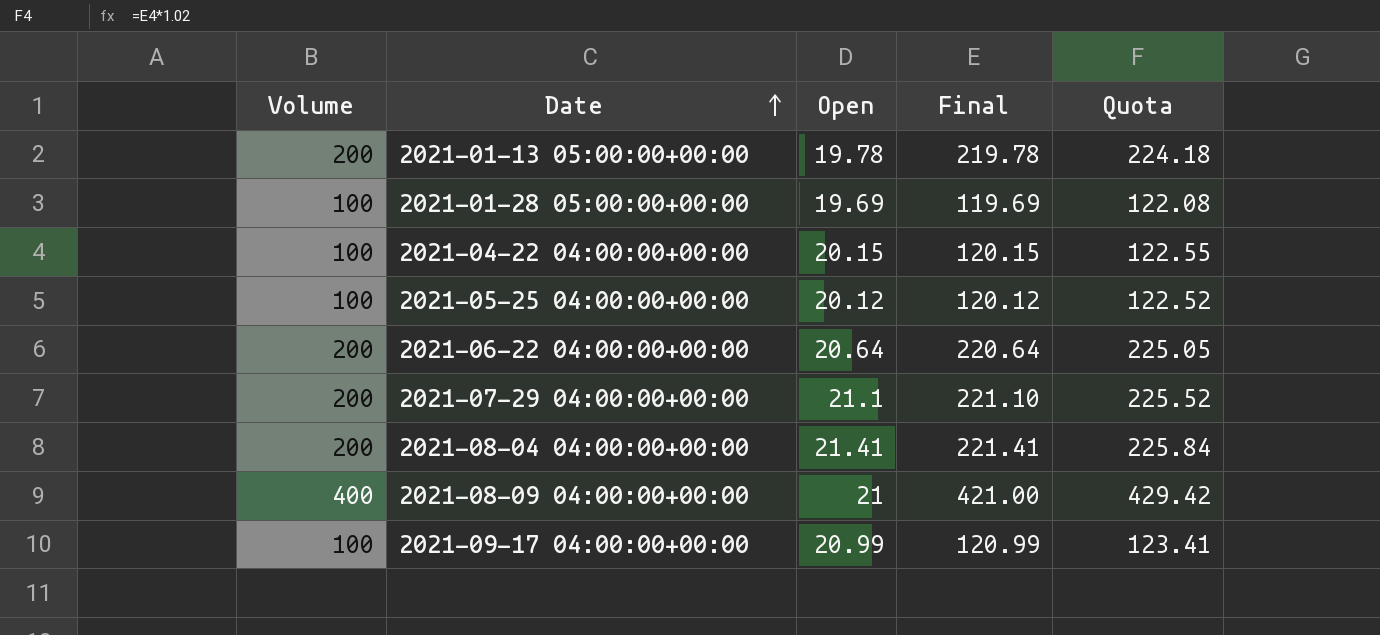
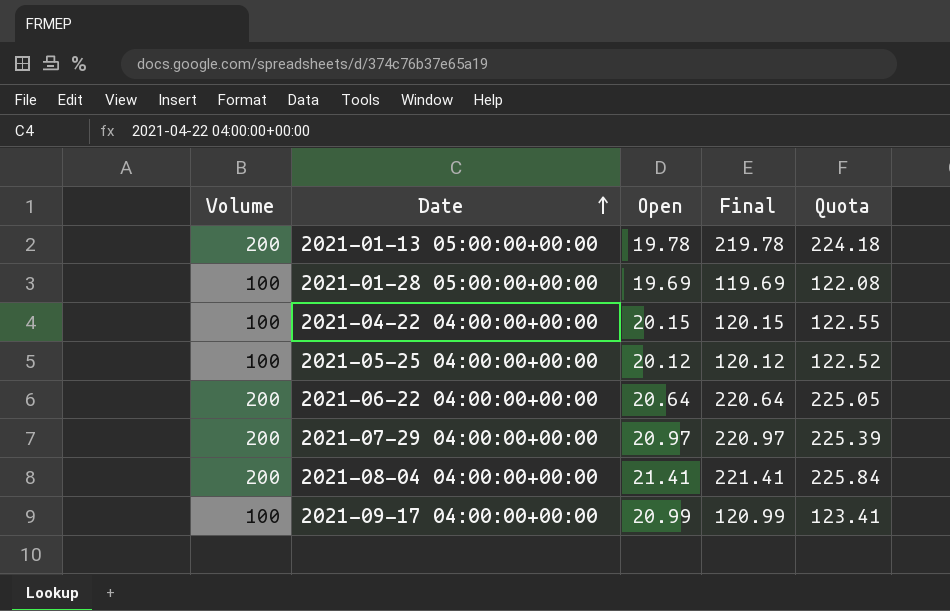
row 2021-08-09 04:00:00+00:00: 400 | 21 | 421.00 | 429.42 -> none
2021-07-29 04:00:00+00:00 | Open: 21.1 -> 20.97
2021-07-29 04:00:00+00:00 | Final: 221.10 -> 220.97
2021-07-29 04:00:00+00:00 | Quota: 225.52 -> 225.39

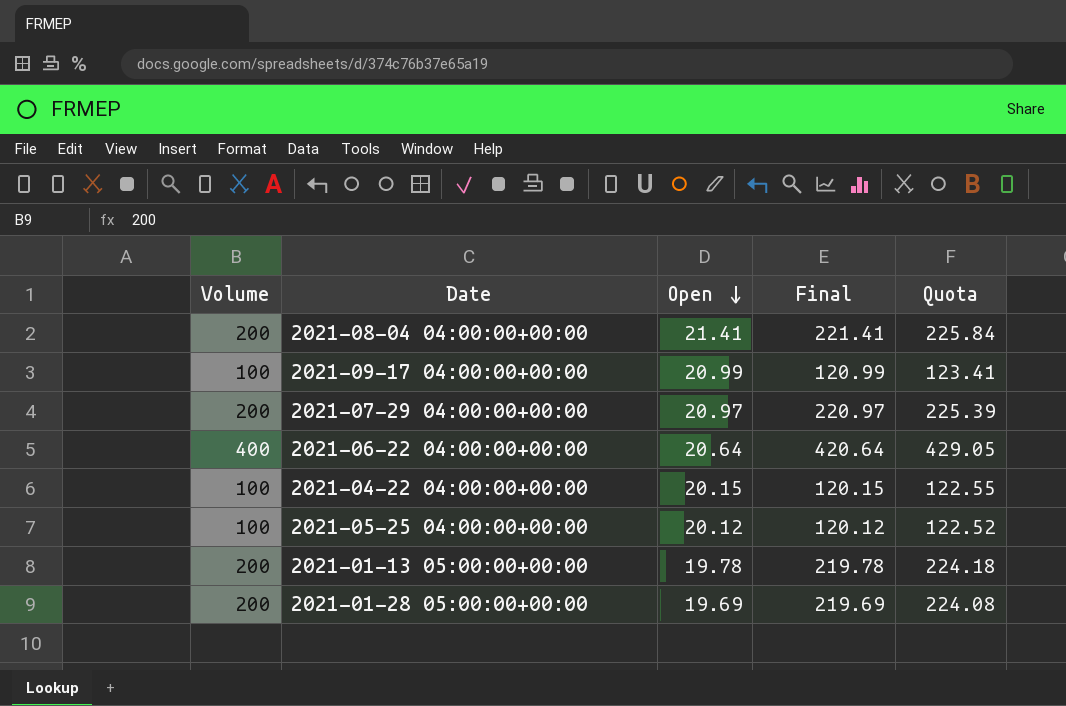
row order: Date ascending -> Open descending
2021-06-22 04:00:00+00:00 | Volume: 200 -> 400
2021-06-22 04:00:00+00:00 | Final: 220.64 -> 420.64
2021-06-22 04:00:00+00:00 | Quota: 225.05 -> 429.05
2021-01-28 05:00:00+00:00 | Volume: 100 -> 200
2021-01-28 05:00:00+00:00 | Final: 119.69 -> 219.69
2021-01-28 05:00:00+00:00 | Quota: 122.08 -> 224.08

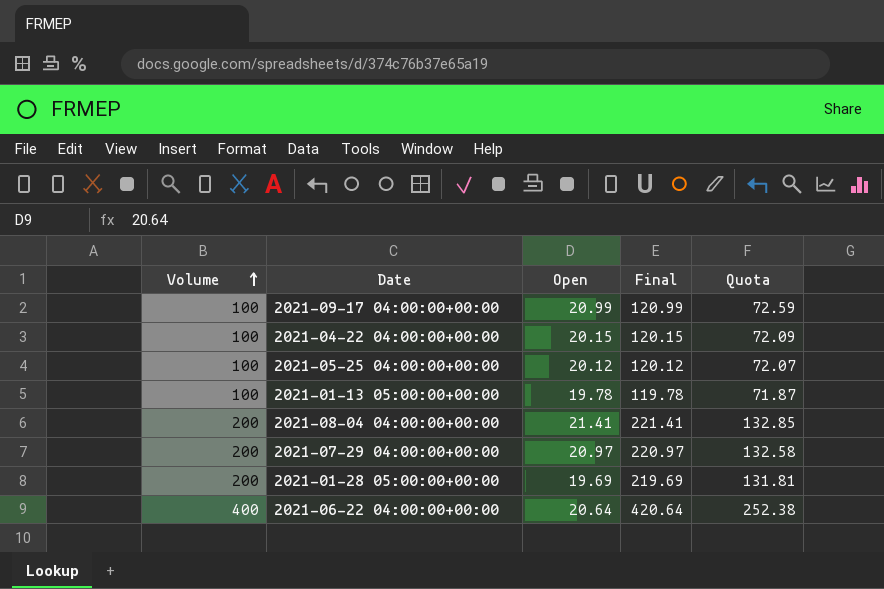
row order: Open descending -> Volume ascending
column Quota | formula: [Final] * 1.02 -> [Final] * 0.6
2021-01-13 05:00:00+00:00 | Volume: 200 -> 100
2021-01-13 05:00:00+00:00 | Final: 219.78 -> 119.78

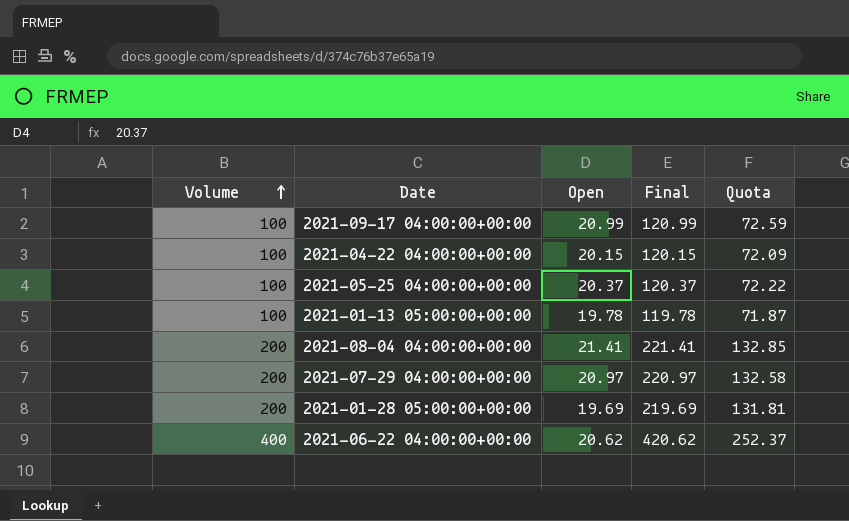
2021-05-25 04:00:00+00:00 | Open: 20.12 -> 20.37
2021-05-25 04:00:00+00:00 | Final: 120.12 -> 120.37
2021-05-25 04:00:00+00:00 | Quota: 72.07 -> 72.22
2021-06-22 04:00:00+00:00 | Open: 20.64 -> 20.62
2021-06-22 04:00:00+00:00 | Final: 420.64 -> 420.62
2021-06-22 04:00:00+00:00 | Quota: 252.38 -> 252.37

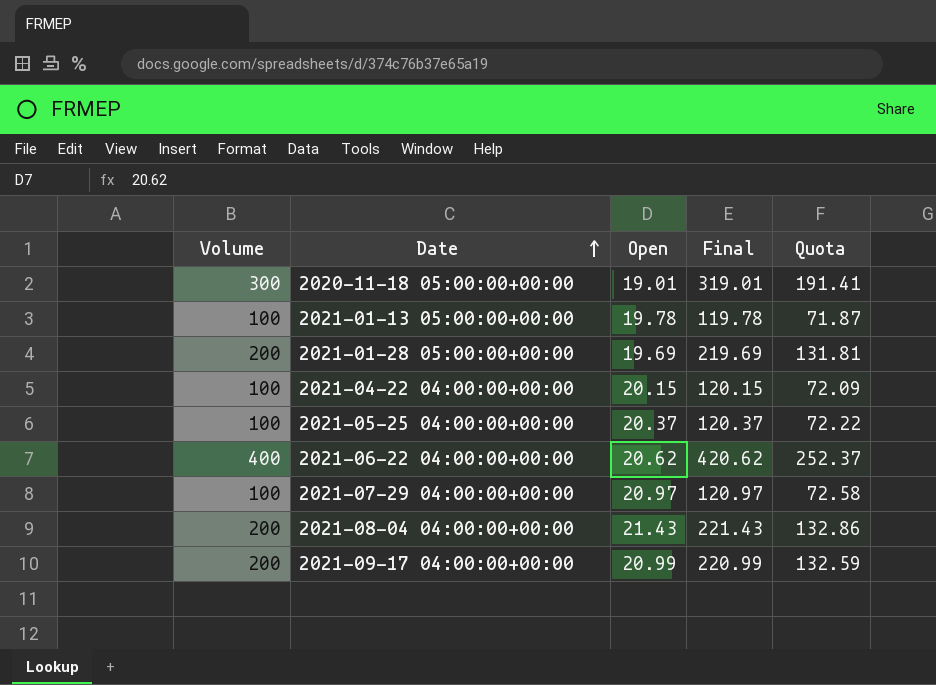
row order: Volume ascending -> Date ascending
row 2020-11-18 05:00:00+00:00: none -> 300 | 19.01 | 319.01 | 191.41
2021-07-29 04:00:00+00:00 | Volume: 200 -> 100
2021-07-29 04:00:00+00:00 | Final: 220.97 -> 120.97
2021-07-29 04:00:00+00:00 | Quota: 132.58 -> 72.58
2021-08-04 04:00:00+00:00 | Open: 21.41 -> 21.43
2021-08-04 04:00:00+00:00 | Final: 221.41 -> 221.43
2021-08-04 04:00:00+00:00 | Quota: 132.85 -> 132.86
2021-09-17 04:00:00+00:00 | Volume: 100 -> 200
2021-09-17 04:00:00+00:00 | Final: 120.99 -> 220.99
2021-09-17 04:00:00+00:00 | Quota: 72.59 -> 132.59

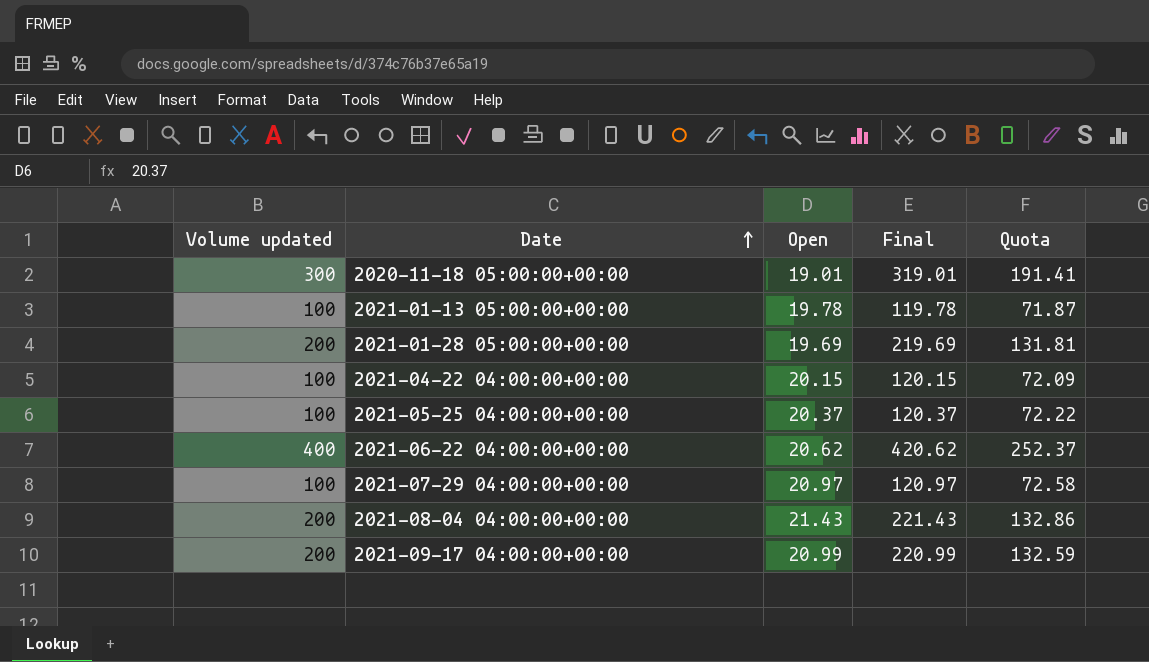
column name: Volume -> Volume updated

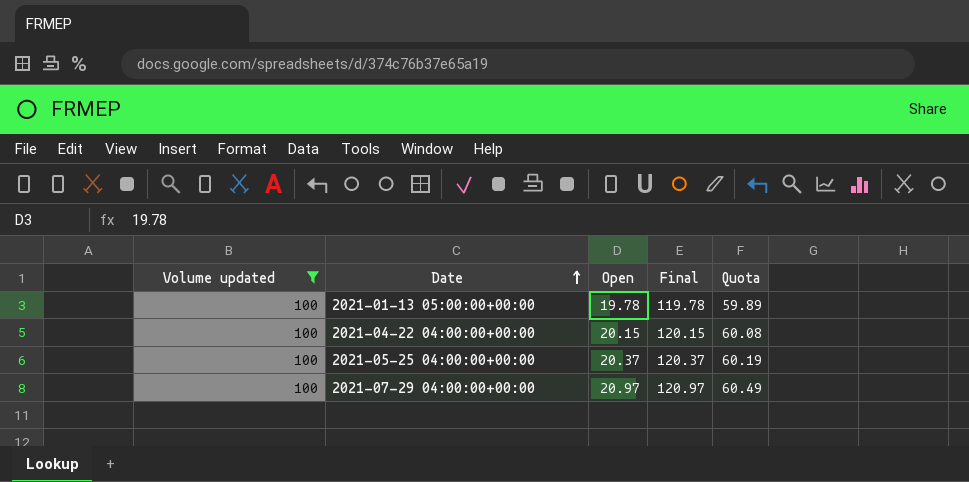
filter: none -> Volume updated = 100
column Quota | formula: [Final] * 0.6 -> [Final] * 0.5

